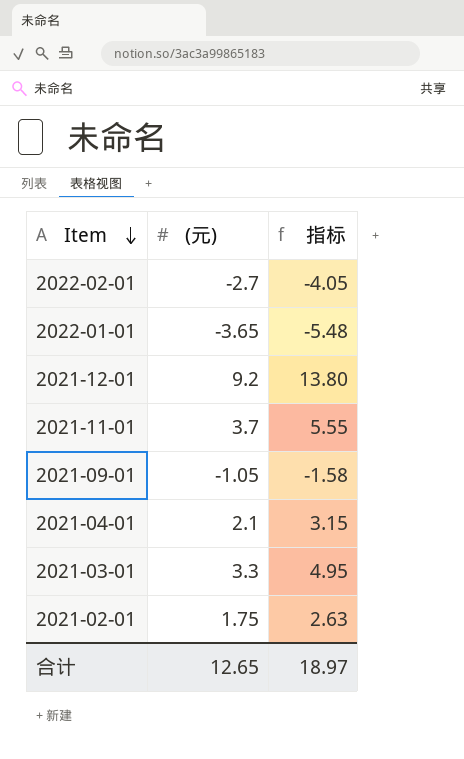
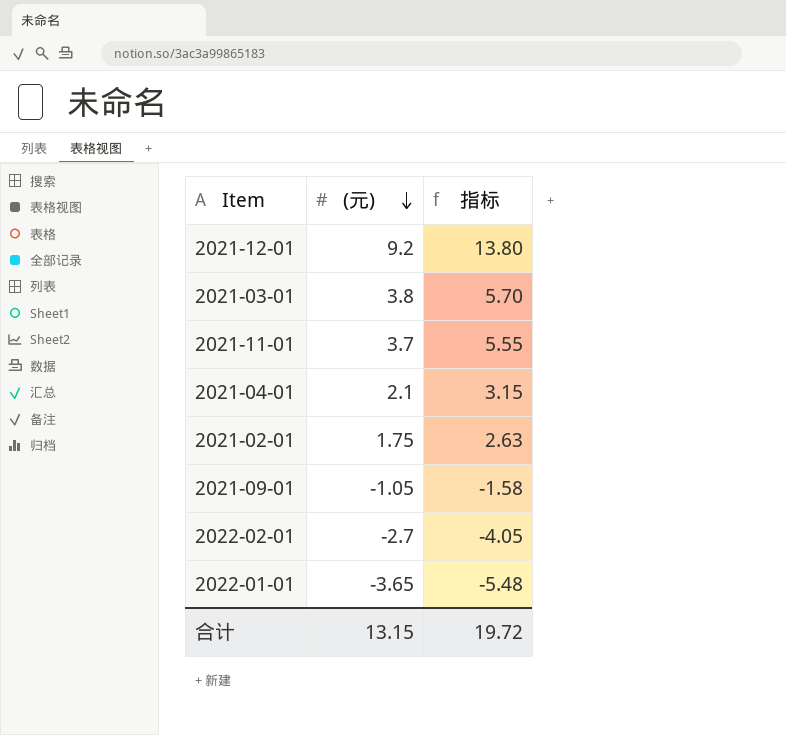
row order: Item descending -> (元) descending
2021-03-01 | (元): 3.3 -> 3.8
2021-03-01 | 指标: 4.95 -> 5.70
合计 | (元): 12.65 -> 13.15
合计 | 指标: 18.97 -> 19.72

